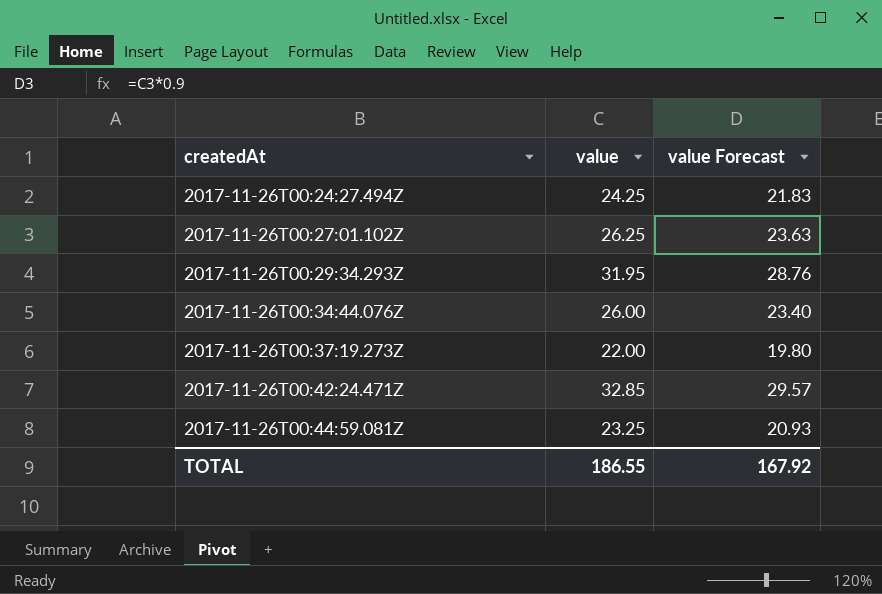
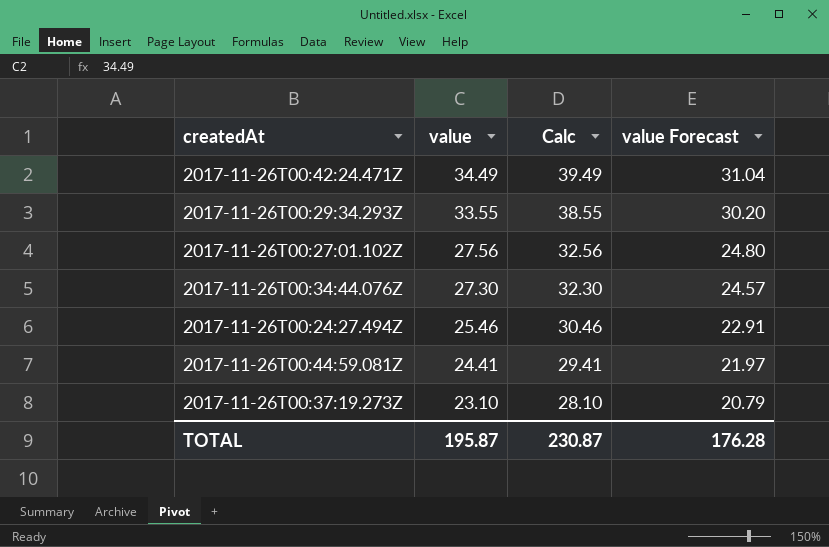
row order: createdAt ascending -> value descending
column Calc | formula: none -> [value] + 5
2017-11-26T00:42:24.471Z | value: 32.85 -> 34.49
2017-11-26T00:42:24.471Z | value Forecast: 29.57 -> 31.04
2017-11-26T00:29:34.293Z | value: 31.95 -> 33.55
2017-11-26T00:29:34.293Z | value Forecast: 28.76 -> 30.20
2017-11-26T00:27:01.102Z | value: 26.25 -> 27.56
2017-11-26T00:27:01.102Z | value Forecast: 23.63 -> 24.80
2017-11-26T00:34:44.076Z | value: 26.00 -> 27.30
2017-11-26T00:34:44.076Z | value Forecast: 23.40 -> 24.57
2017-11-26T00:24:27.494Z | value: 24.25 -> 25.46
2017-11-26T00:24:27.494Z | value Forecast: 21.83 -> 22.91
2017-11-26T00:44:59.081Z | value: 23.25 -> 24.41
2017-11-26T00:44:59.081Z | value Forecast: 20.93 -> 21.97
2017-11-26T00:37:19.273Z | value: 22.00 -> 23.10
2017-11-26T00:37:19.273Z | value Forecast: 19.80 -> 20.79
TOTAL | value: 186.55 -> 195.87
TOTAL | value Forecast: 167.92 -> 176.28

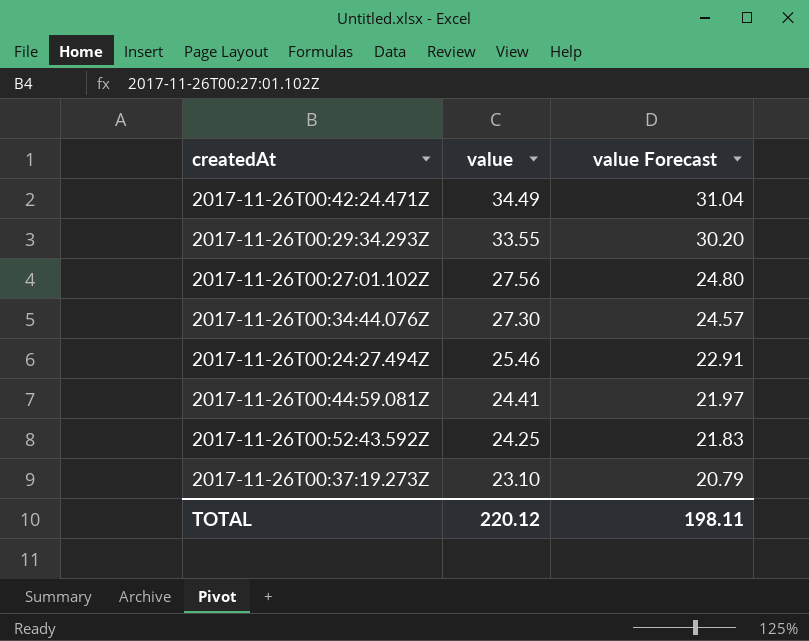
column Calc | formula: [value] + 5 -> none
row 2017-11-26T00:52:43.592Z: none -> 24.25 | 21.83
TOTAL | value: 195.87 -> 220.12
TOTAL | value Forecast: 176.28 -> 198.11

